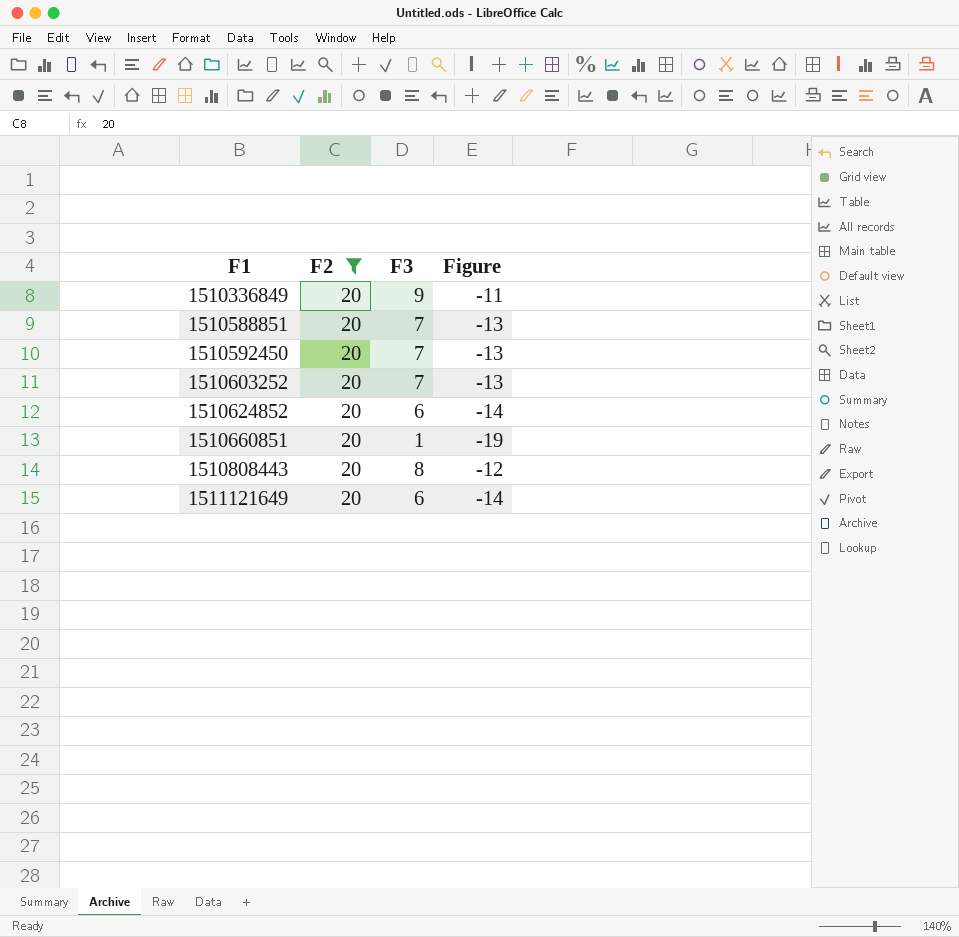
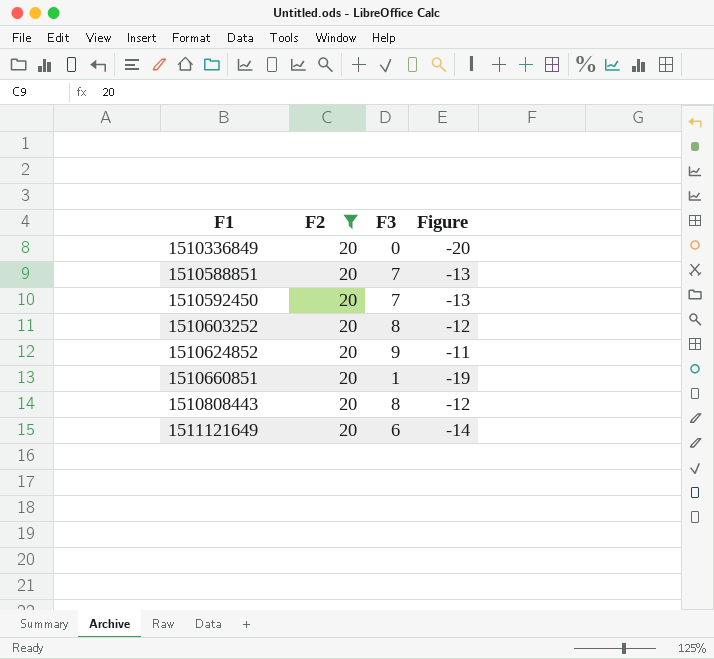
1510336849 | F3: 9 -> 0
1510336849 | Figure: -11 -> -20
1510603252 | F3: 7 -> 8
1510603252 | Figure: -13 -> -12
1510624852 | F3: 6 -> 9
1510624852 | Figure: -14 -> -11

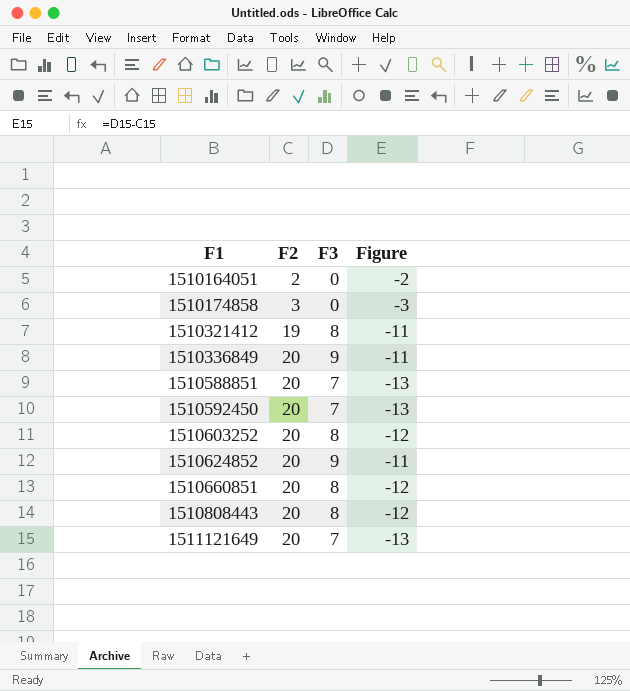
filter: F2 = 20 -> none
1510336849 | F3: 0 -> 9
1510336849 | Figure: -20 -> -11
1510660851 | F3: 1 -> 8
1510660851 | Figure: -19 -> -12
1511121649 | F3: 6 -> 7
1511121649 | Figure: -14 -> -13

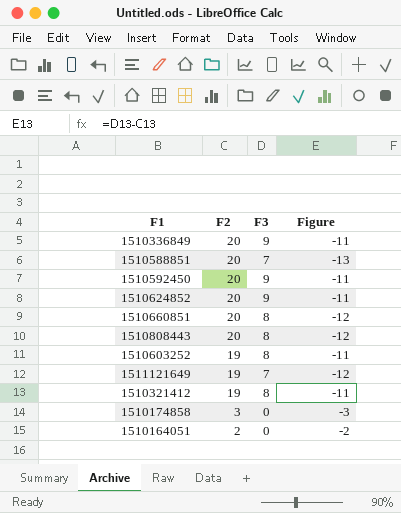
row order: F1 ascending -> F2 descending
1510592450 | F3: 7 -> 9
1510592450 | Figure: -13 -> -11
1510603252 | F2: 20 -> 19
1510603252 | Figure: -12 -> -11
1511121649 | F2: 20 -> 19
1511121649 | Figure: -13 -> -12

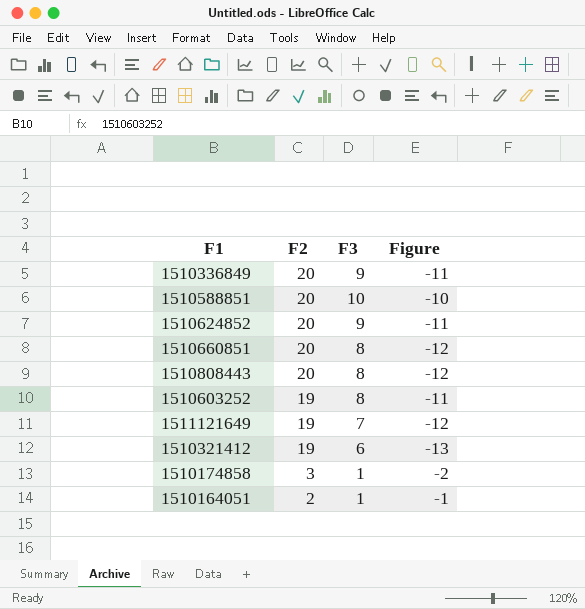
row 1510592450: 20 | 9 | -11 -> none
1510588851 | F3: 7 -> 10
1510588851 | Figure: -13 -> -10
1510321412 | F3: 8 -> 6
1510321412 | Figure: -11 -> -13
1510174858 | F3: 0 -> 1
1510174858 | Figure: -3 -> -2
1510164051 | F3: 0 -> 1
1510164051 | Figure: -2 -> -1

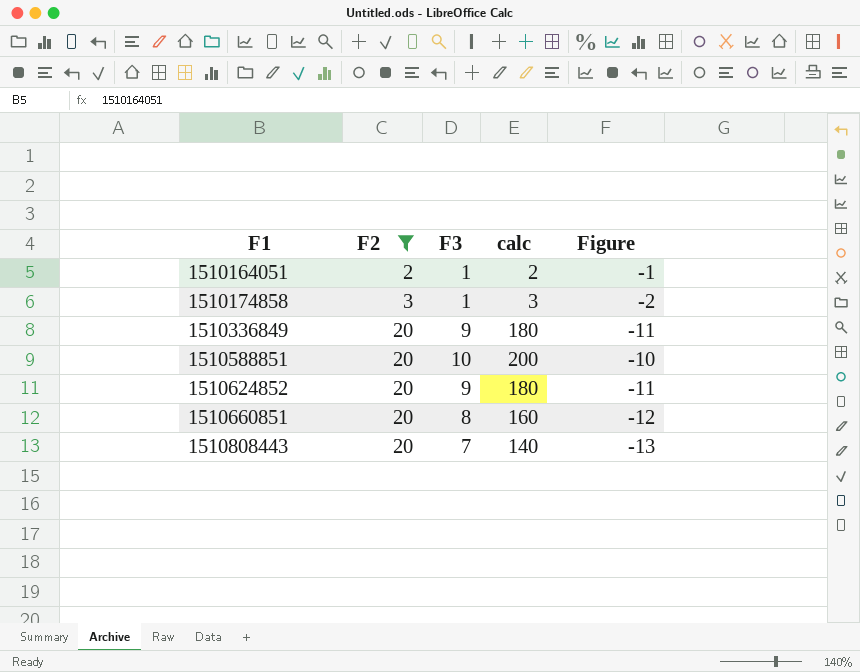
filter: none -> F2 != 19
row order: F2 descending -> F1 ascending
column calc | formula: none -> [F2] * [F3]
1510808443 | F3: 8 -> 7
1510808443 | Figure: -12 -> -13

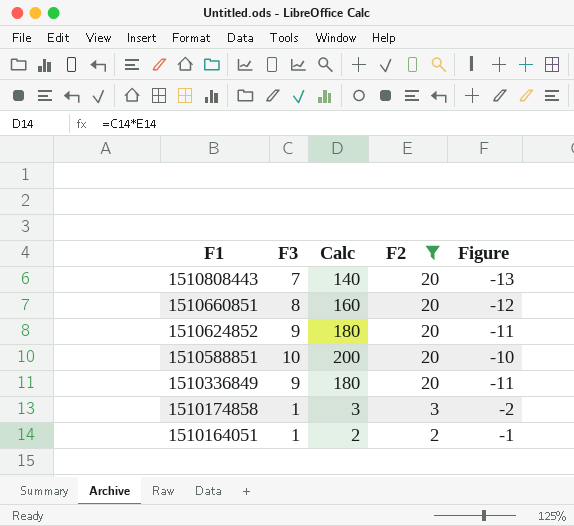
row order: F1 ascending -> F1 descending
column name: calc -> Calc
column F2 | position: 2 -> 4

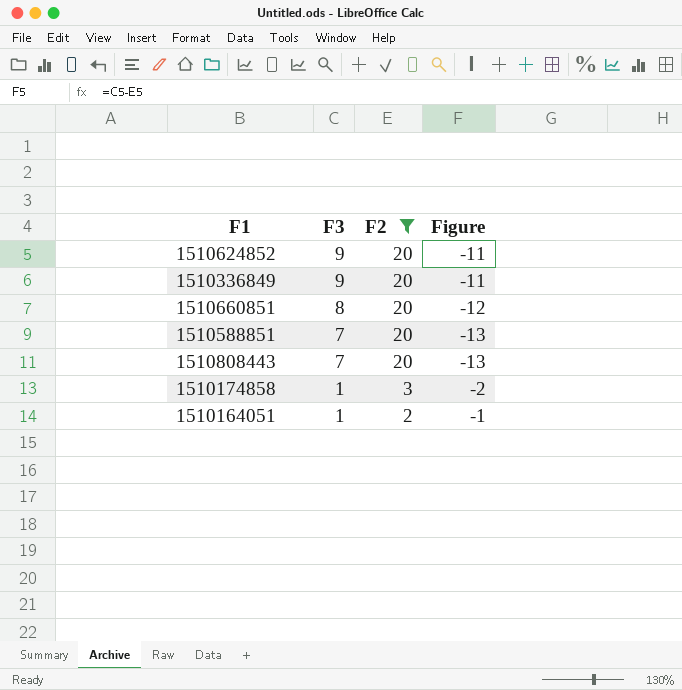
row order: F1 descending -> F3 descending
column Calc | formula: [F3] * [F2] -> none
1510588851 | F3: 10 -> 7
1510588851 | Figure: -10 -> -13

